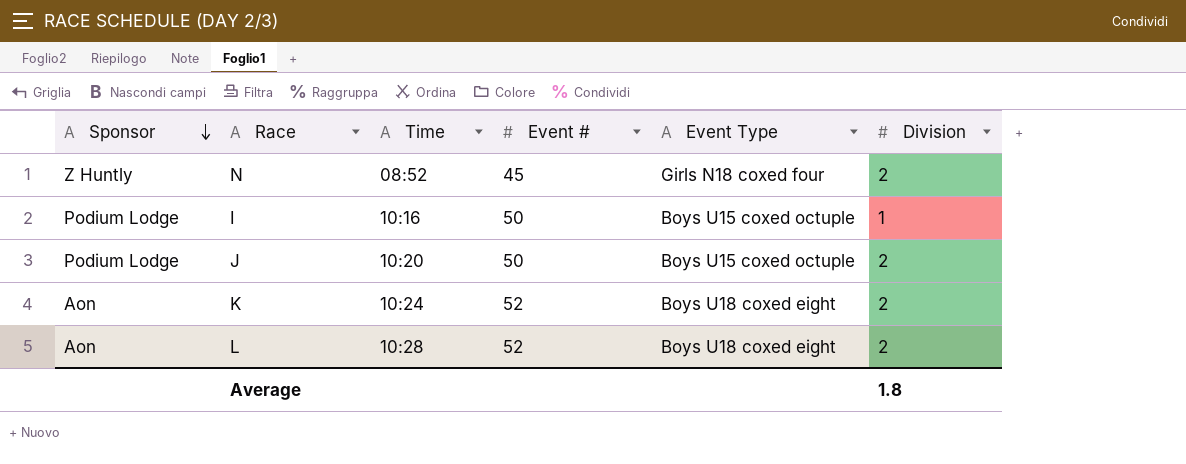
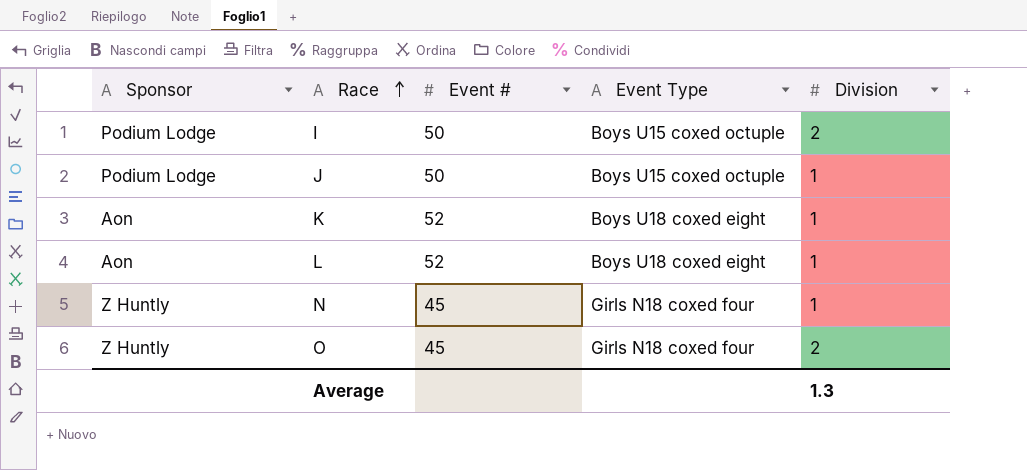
row order: Sponsor descending -> Race ascending
column Time | position: 3 -> none
I | Division: 1 -> 2
J | Division: 2 -> 1
K | Division: 2 -> 1
L | Division: 2 -> 1
N | Division: 2 -> 1
row O: none -> Z Huntly | 45 | Girls N18 coxed four | 2
Average | Division: 1.8 -> 1.3

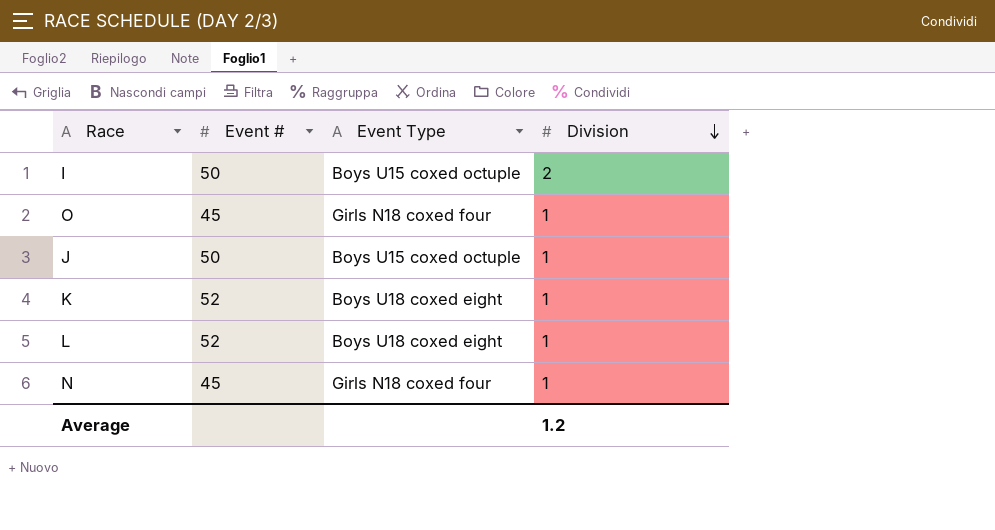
row order: Race ascending -> Division descending
column Sponsor | position: 1 -> none
O | Division: 2 -> 1
Average | Division: 1.3 -> 1.2

